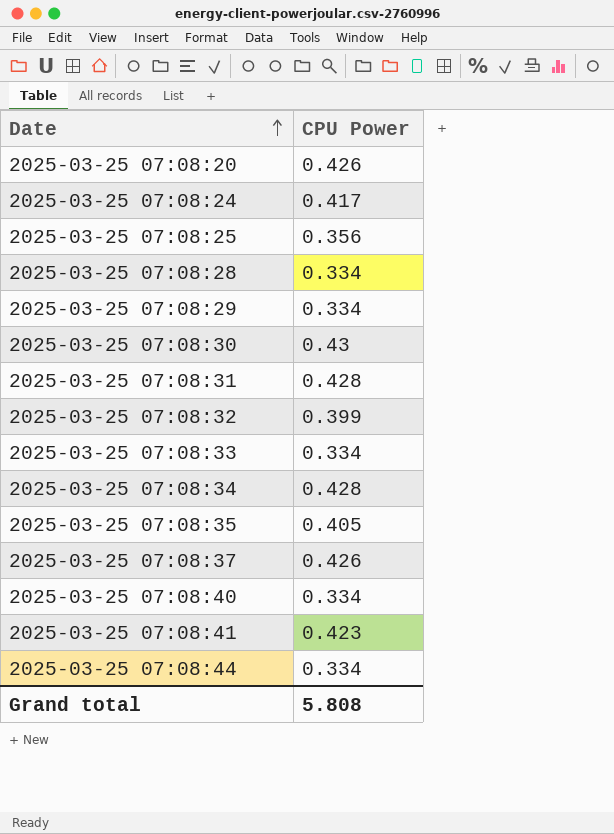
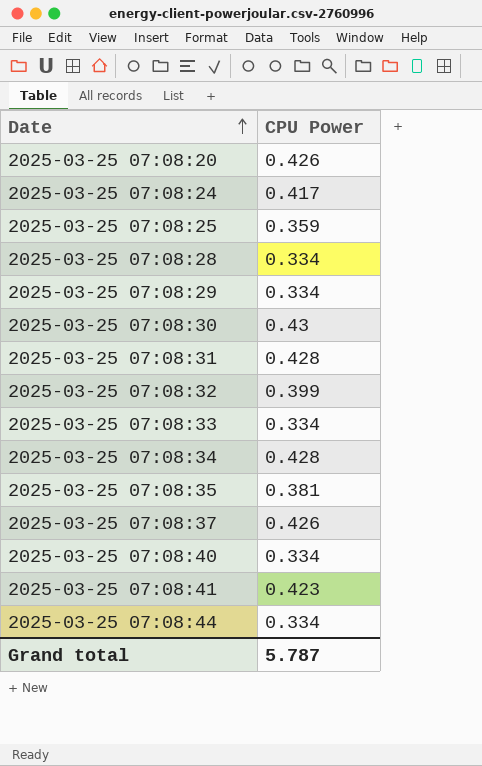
2025-03-25 07:08:25 | CPU Power: 0.356 -> 0.359
2025-03-25 07:08:35 | CPU Power: 0.405 -> 0.381
Grand total | CPU Power: 5.808 -> 5.787

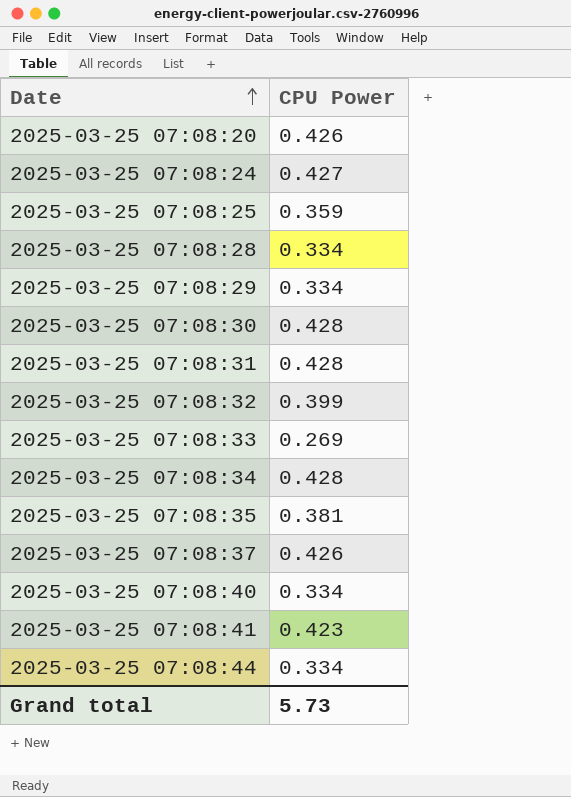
2025-03-25 07:08:24 | CPU Power: 0.417 -> 0.427
2025-03-25 07:08:30 | CPU Power: 0.43 -> 0.428
2025-03-25 07:08:33 | CPU Power: 0.334 -> 0.269
Grand total | CPU Power: 5.787 -> 5.73

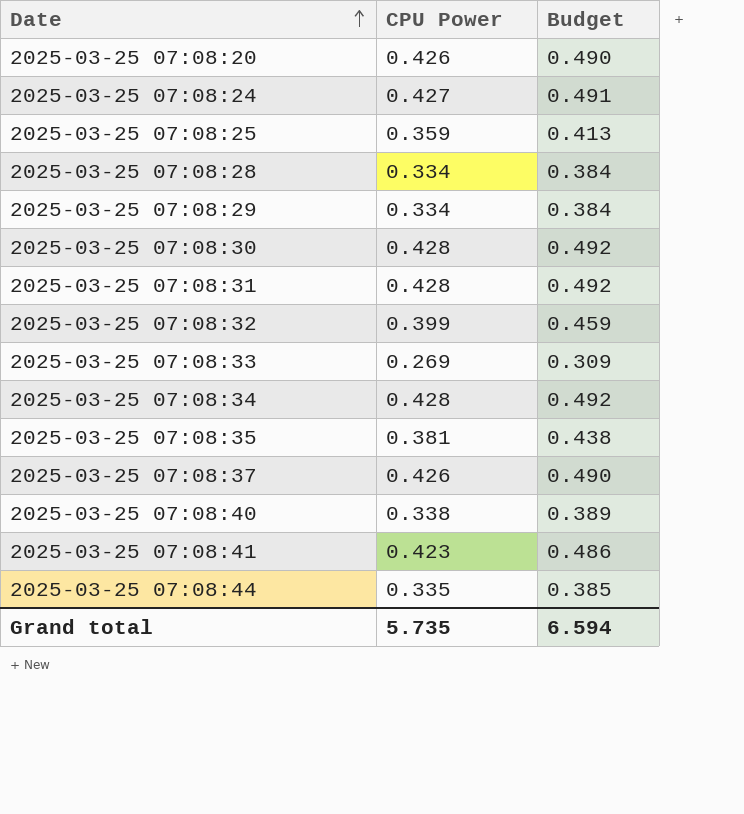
column Budget | formula: none -> [CPU Power] * 1.15
2025-03-25 07:08:40 | CPU Power: 0.334 -> 0.338
2025-03-25 07:08:44 | CPU Power: 0.334 -> 0.335
Grand total | CPU Power: 5.73 -> 5.735

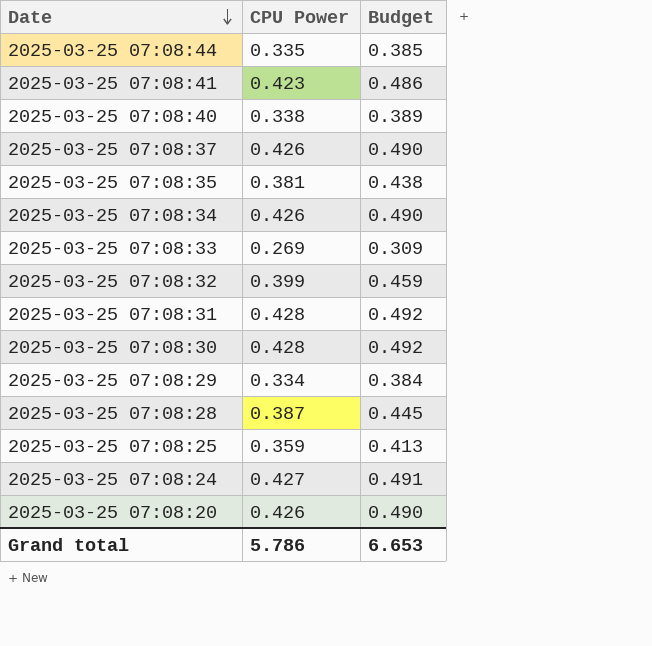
row order: Date ascending -> Date descending
2025-03-25 07:08:34 | CPU Power: 0.428 -> 0.426
2025-03-25 07:08:34 | Budget: 0.492 -> 0.490
2025-03-25 07:08:28 | CPU Power: 0.334 -> 0.387
2025-03-25 07:08:28 | Budget: 0.384 -> 0.445
Grand total | CPU Power: 5.735 -> 5.786
Grand total | Budget: 6.594 -> 6.653

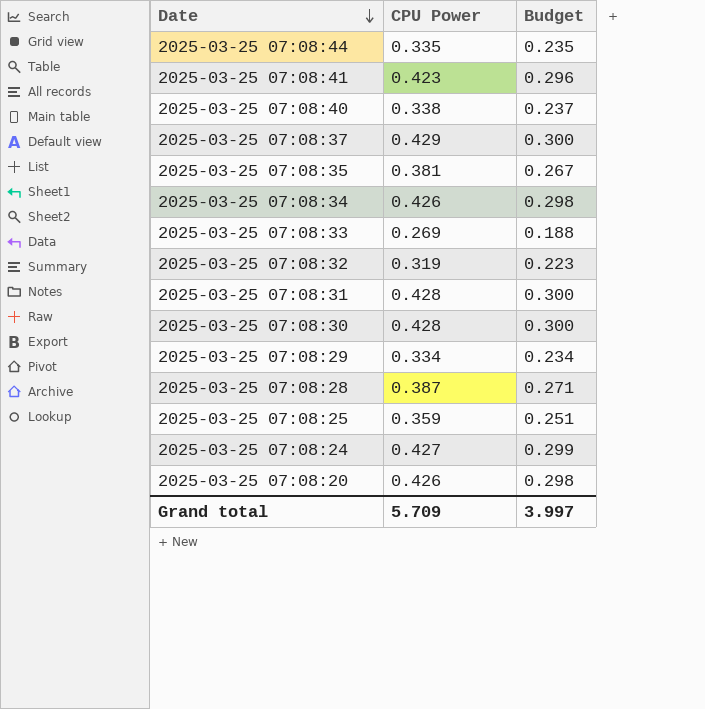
column Budget | formula: [CPU Power] * 1.15 -> [CPU Power] * 0.7
2025-03-25 07:08:37 | CPU Power: 0.426 -> 0.429
2025-03-25 07:08:32 | CPU Power: 0.399 -> 0.319
Grand total | CPU Power: 5.786 -> 5.709
Grand total | Budget: 6.653 -> 3.997

